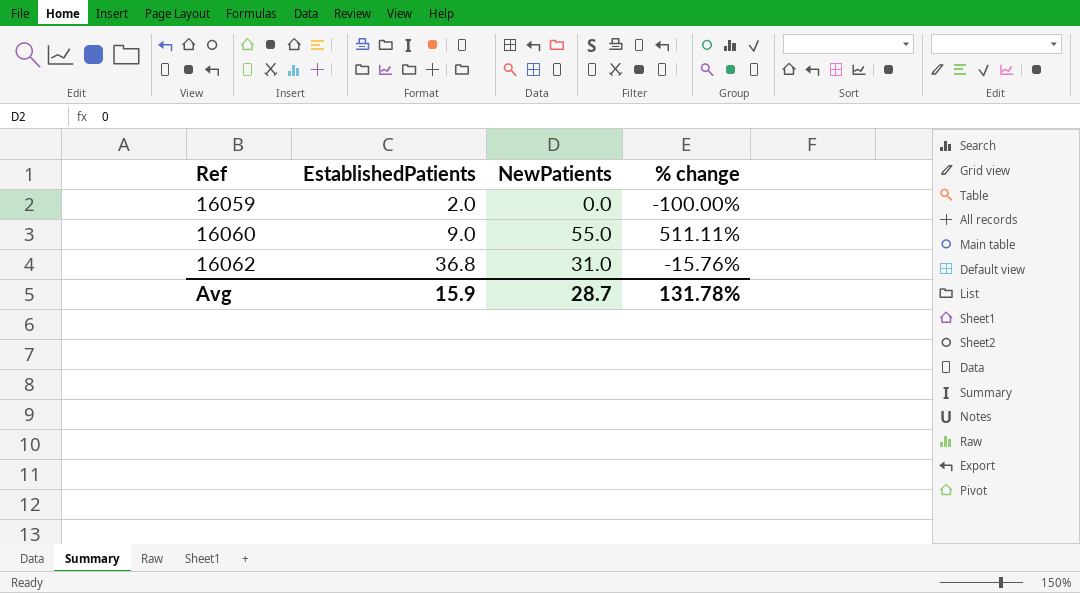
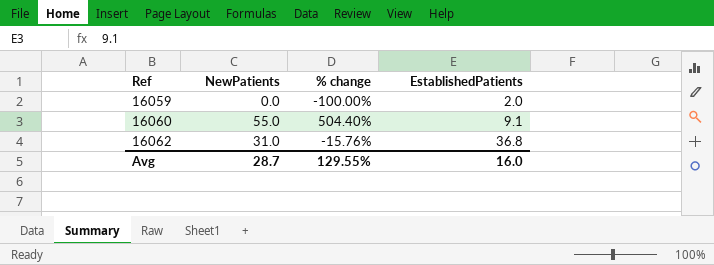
column EstablishedPatients | position: 2 -> 4
16060 | % change: 511.11% -> 504.40%
16060 | EstablishedPatients: 9.0 -> 9.1
Avg | % change: 131.78% -> 129.55%
Avg | EstablishedPatients: 15.9 -> 16.0

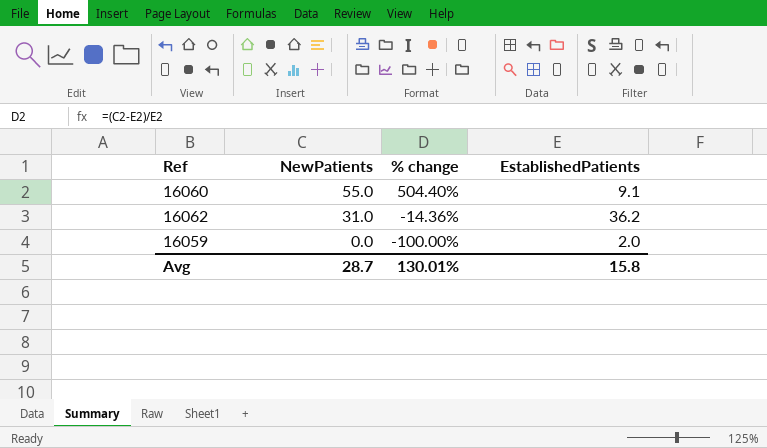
row order: Ref ascending -> NewPatients descending
16062 | % change: -15.76% -> -14.36%
16062 | EstablishedPatients: 36.8 -> 36.2
Avg | % change: 129.55% -> 130.01%
Avg | EstablishedPatients: 16.0 -> 15.8

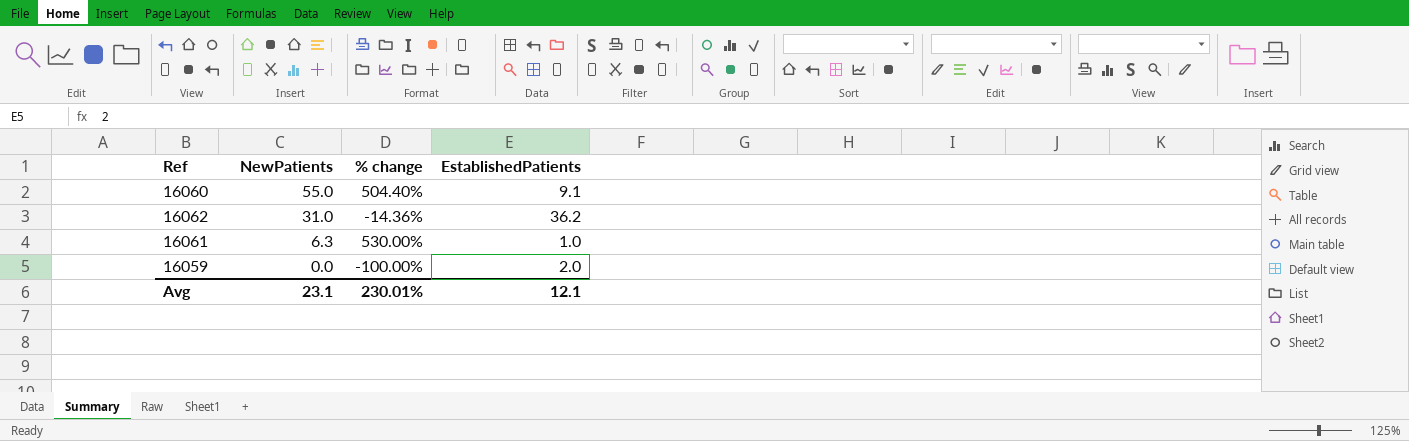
row 16061: none -> 6.3 | 530.00% | 1.0
Avg | NewPatients: 28.7 -> 23.1
Avg | % change: 130.01% -> 230.01%
Avg | EstablishedPatients: 15.8 -> 12.1

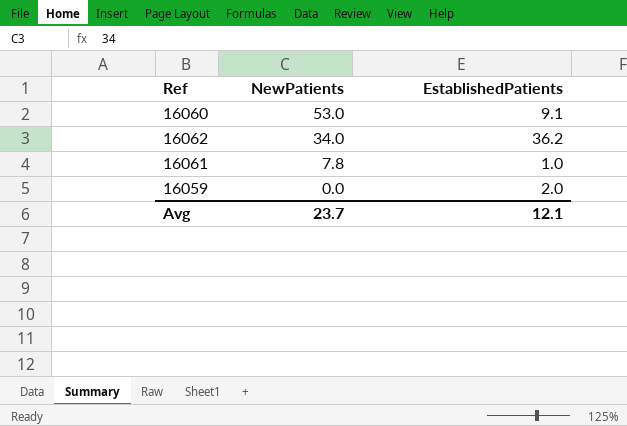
column % change | formula: ([NewPatients] - [EstablishedPatients]) / [EstablishedPatients] -> none
16060 | NewPatients: 55.0 -> 53.0
16062 | NewPatients: 31.0 -> 34.0
16061 | NewPatients: 6.3 -> 7.8
Avg | NewPatients: 23.1 -> 23.7

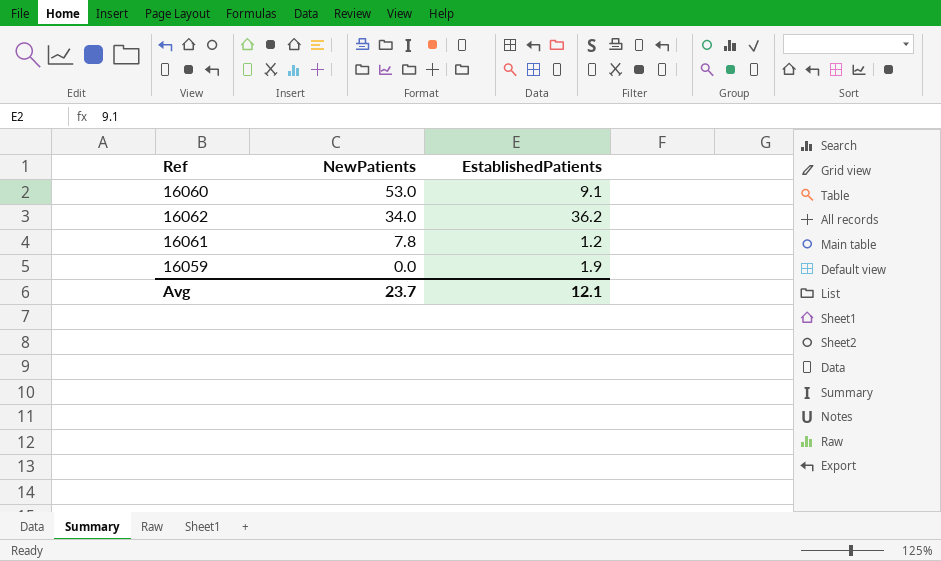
16061 | EstablishedPatients: 1.0 -> 1.2
16059 | EstablishedPatients: 2.0 -> 1.9

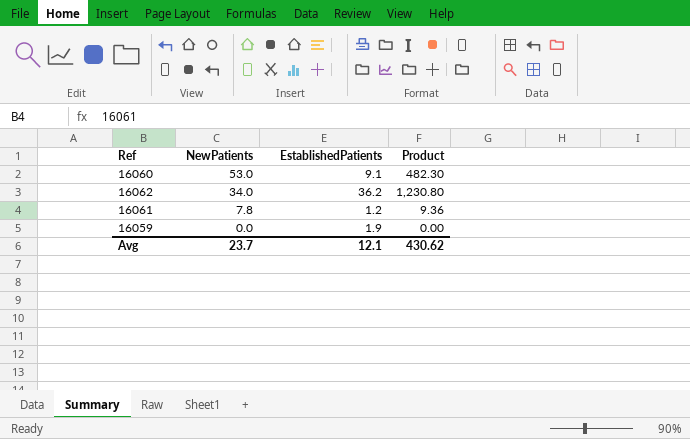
column Product | formula: none -> [NewPatients] * [EstablishedPatients]

